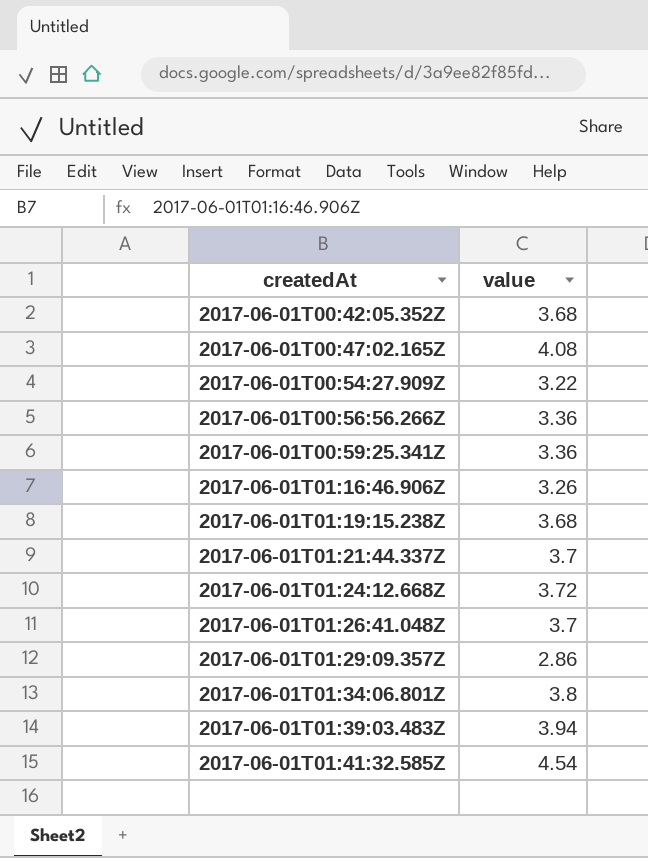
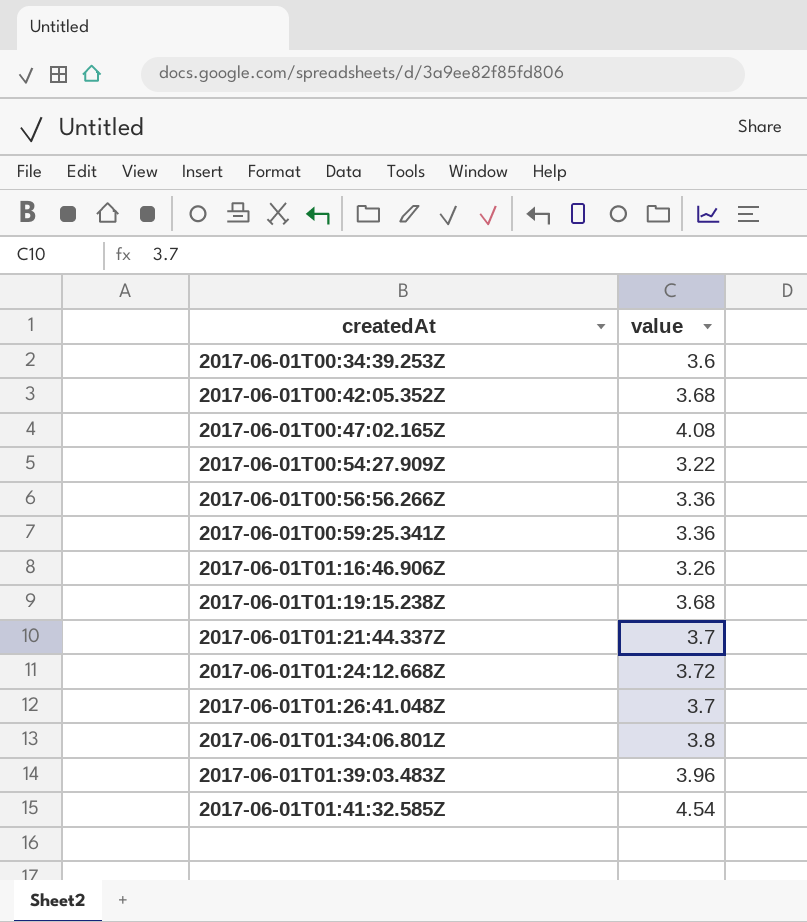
row 2017-06-01T01:29:09.357Z: 2.86 -> none
row 2017-06-01T00:34:39.253Z: none -> 3.6
2017-06-01T01:39:03.483Z | value: 3.94 -> 3.96

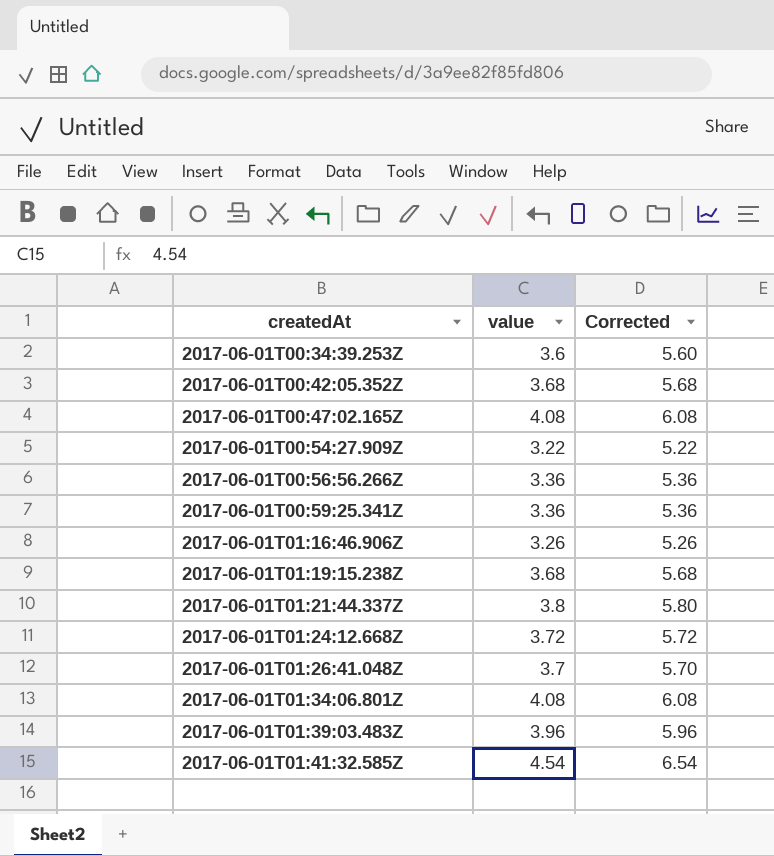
column Corrected | formula: none -> [value] + 2
2017-06-01T01:21:44.337Z | value: 3.7 -> 3.8
2017-06-01T01:34:06.801Z | value: 3.8 -> 4.08

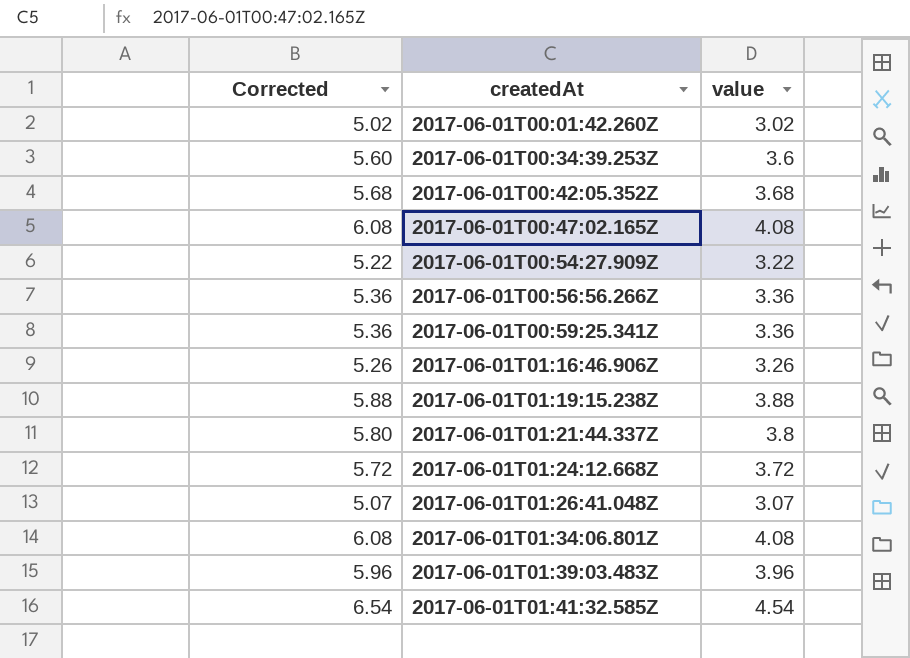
column Corrected | position: 3 -> 1
row 2017-06-01T00:01:42.260Z: none -> 5.02 | 3.02
2017-06-01T01:19:15.238Z | Corrected: 5.68 -> 5.88
2017-06-01T01:19:15.238Z | value: 3.68 -> 3.88
2017-06-01T01:26:41.048Z | Corrected: 5.70 -> 5.07
2017-06-01T01:26:41.048Z | value: 3.7 -> 3.07

